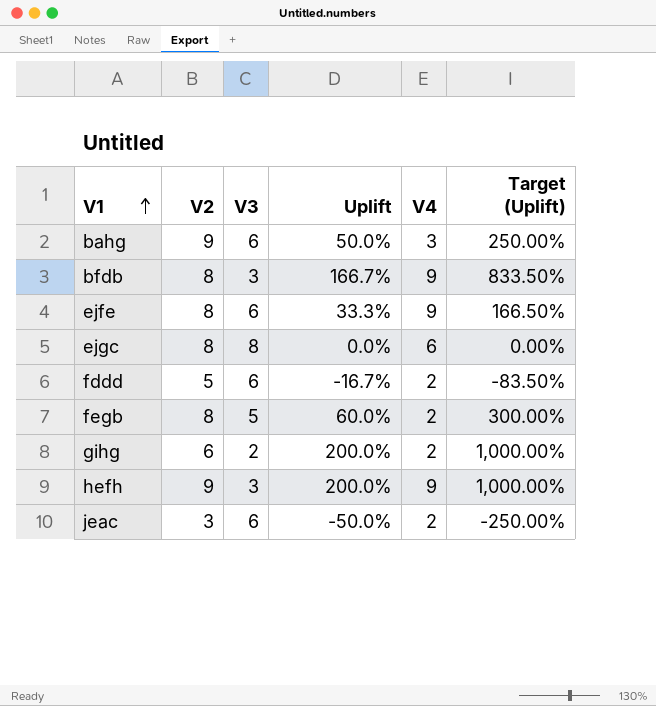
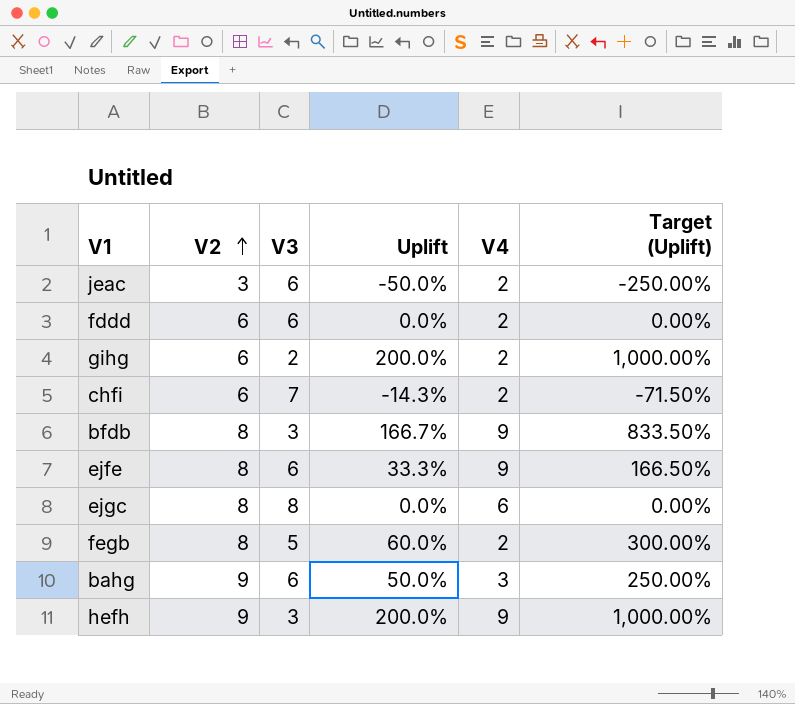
row order: V1 ascending -> V2 ascending
fddd | V2: 5 -> 6
fddd | Uplift: -16.7% -> 0.0%
fddd | Target (Uplift): -83.50% -> 0.00%
row chfi: none -> 6 | 7 | -14.3% | 2 | -71.50%

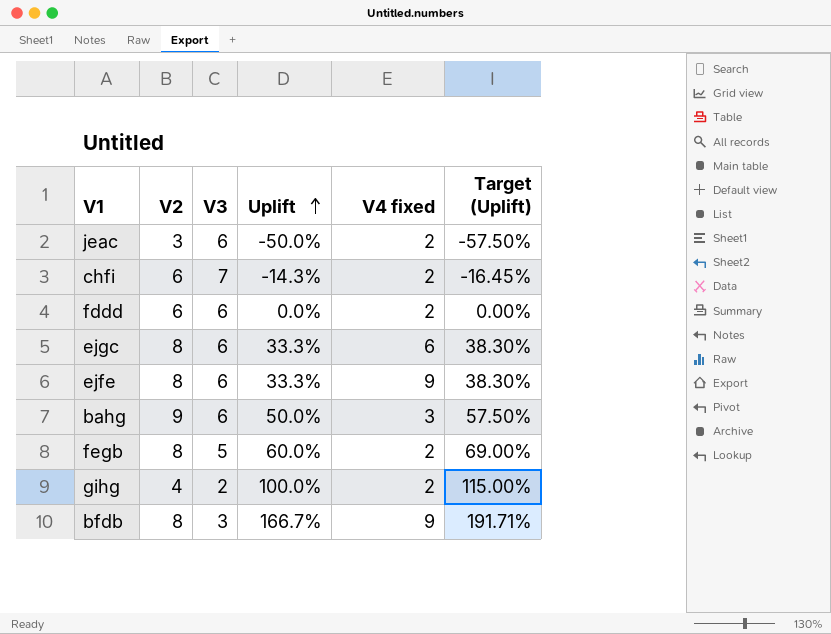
row order: V2 ascending -> Uplift ascending
column name: V4 -> V4 fixed
column Target (Uplift) | formula: [Uplift] * 5 -> [Uplift] * 1.15
row hefh: 9 | 3 | 200.0% | 9 | 1,000.00% -> none
ejgc | V3: 8 -> 6
ejgc | Uplift: 0.0% -> 33.3%
gihg | V2: 6 -> 4
gihg | Uplift: 200.0% -> 100.0%

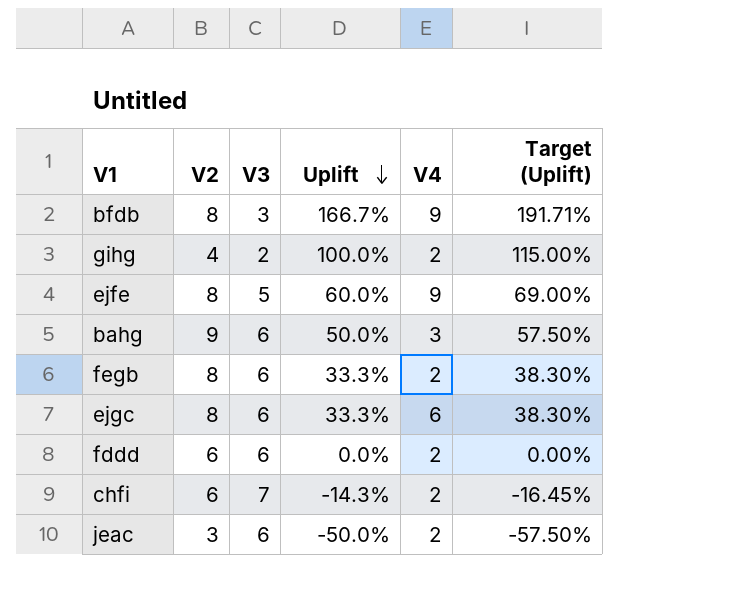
row order: Uplift ascending -> Uplift descending
column name: V4 fixed -> V4
ejfe | V3: 6 -> 5
ejfe | Uplift: 33.3% -> 60.0%
ejfe | Target (Uplift): 38.30% -> 69.00%
fegb | V3: 5 -> 6
fegb | Uplift: 60.0% -> 33.3%
fegb | Target (Uplift): 69.00% -> 38.30%

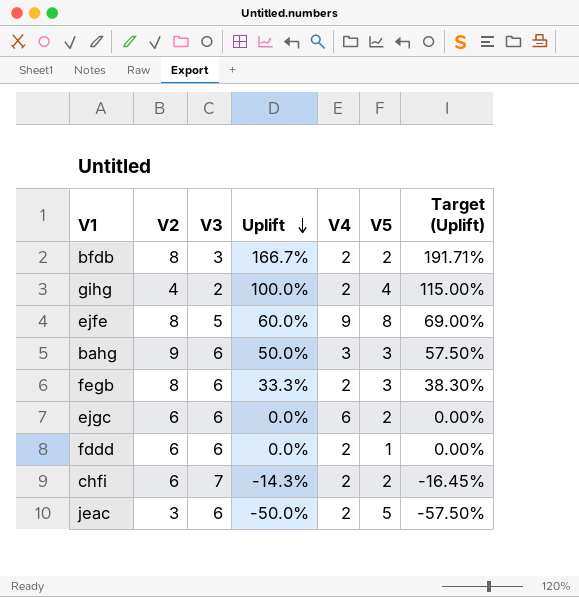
column V5 | position: none -> 6
bfdb | V4: 9 -> 2
ejgc | V2: 8 -> 6
ejgc | Uplift: 33.3% -> 0.0%
ejgc | Target (Uplift): 38.30% -> 0.00%

